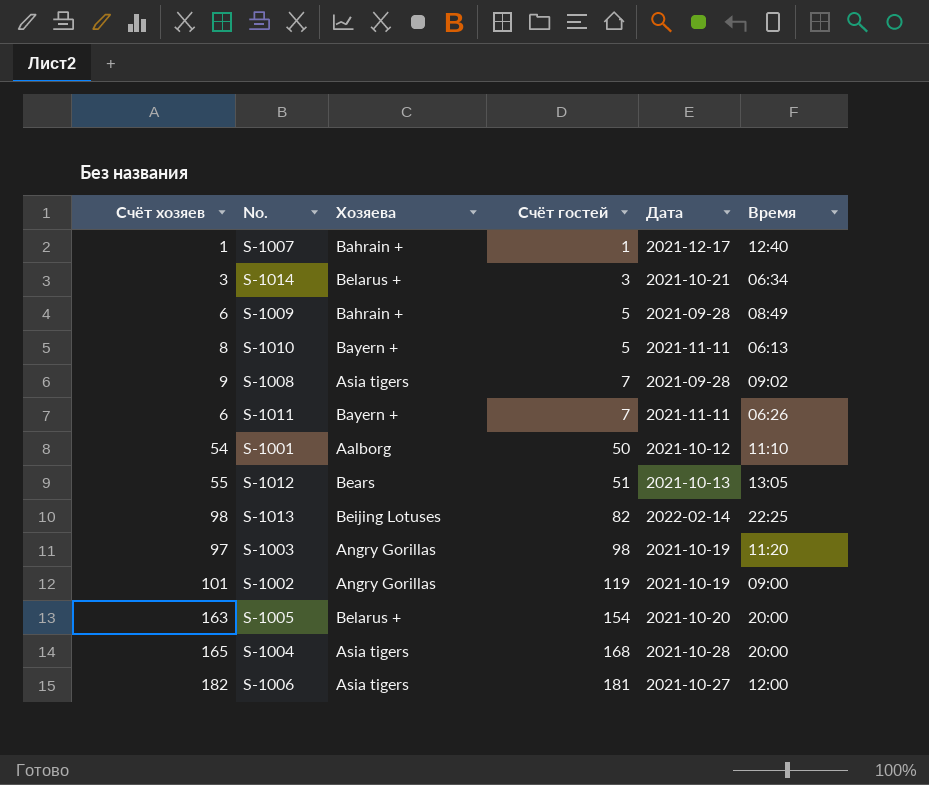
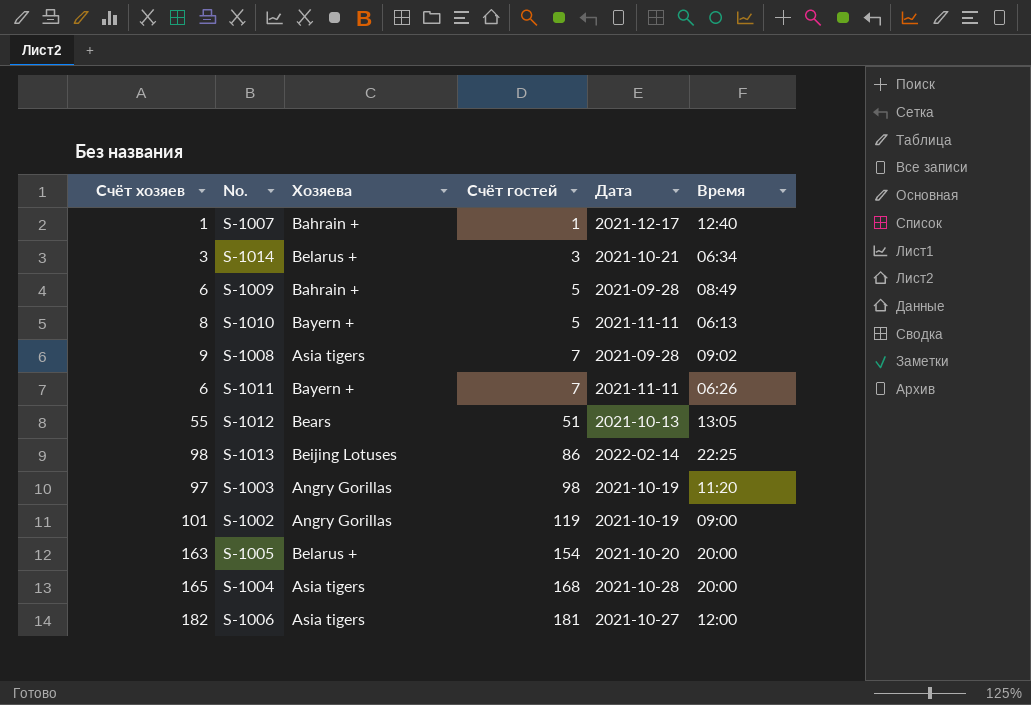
row S-1001: 54 | Aalborg | 50 | 2021-10-12 | 11:10 -> none
S-1013 | Счёт гостей: 82 -> 86

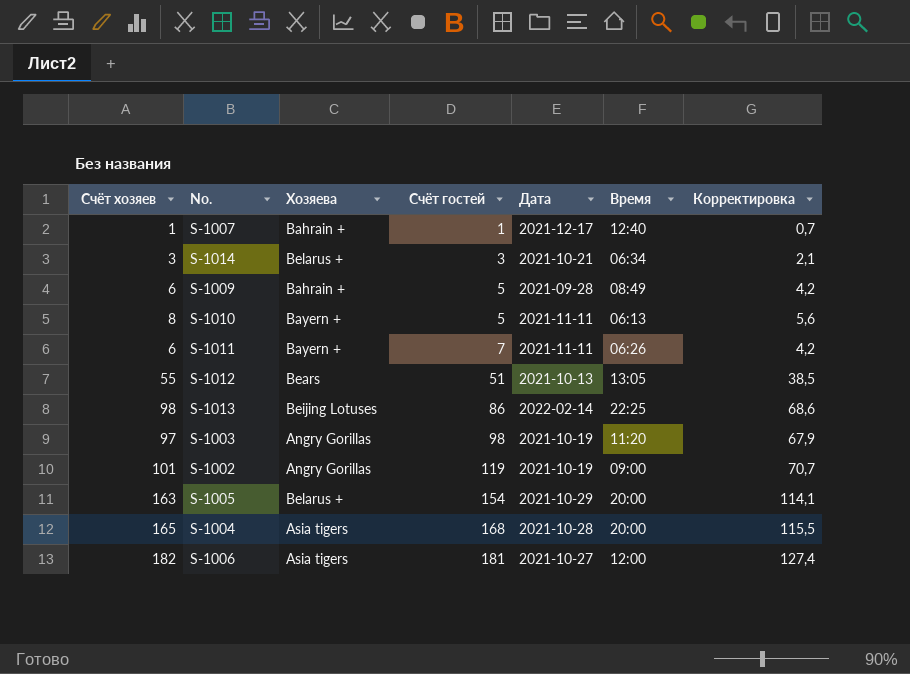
column Корректировка | formula: none -> [Счёт хозяев] * 0,7
row S-1008: 9 | Asia tigers | 7 | 2021-09-28 | 09:02 -> none
S-1005 | Дата: 2021-10-20 -> 2021-10-29

